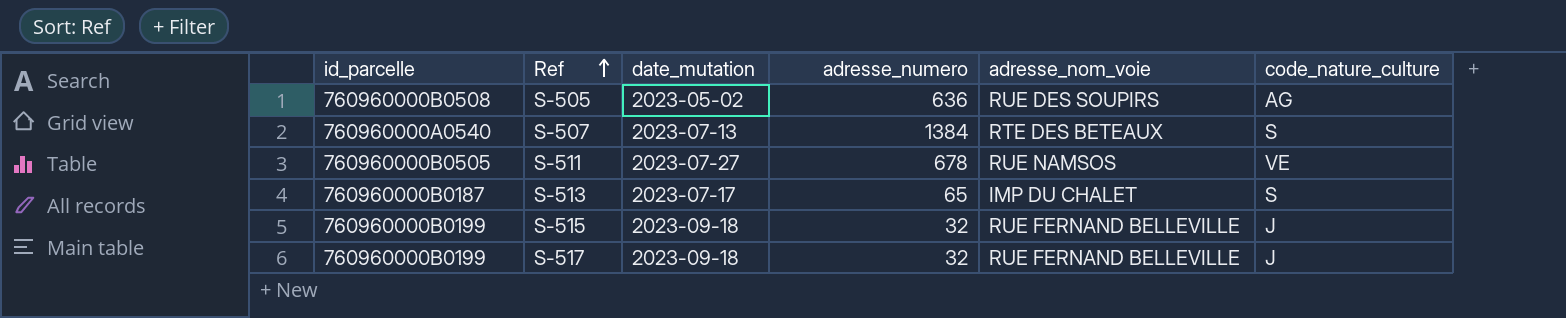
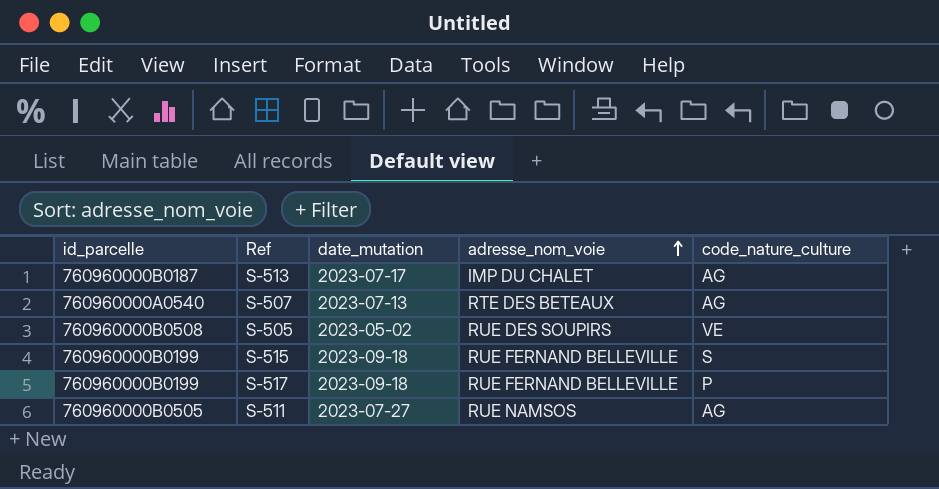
row order: Ref ascending -> adresse_nom_voie ascending
column adresse_numero | position: 4 -> none
S-513 | code_nature_culture: S -> AG
S-507 | code_nature_culture: S -> AG
S-505 | code_nature_culture: AG -> VE
S-515 | code_nature_culture: J -> S
S-517 | code_nature_culture: J -> P
S-511 | code_nature_culture: VE -> AG

